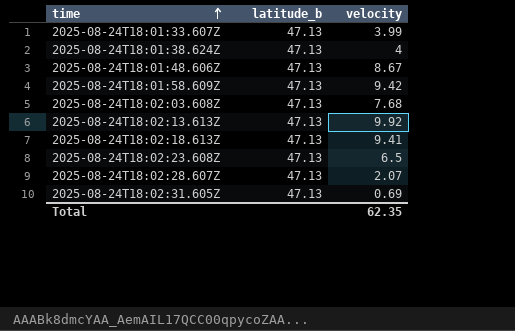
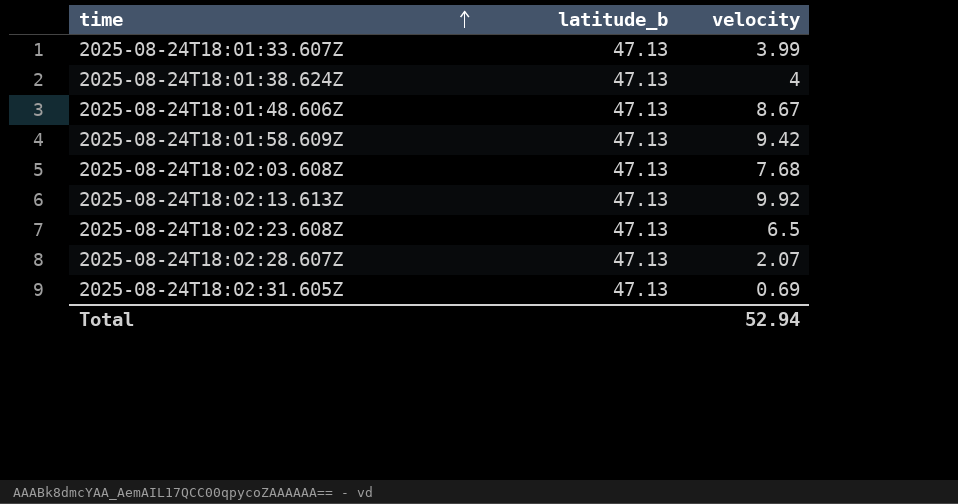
row 2025-08-24T18:02:18.613Z: 47.13 | 9.41 -> none
Total | velocity: 62.35 -> 52.94

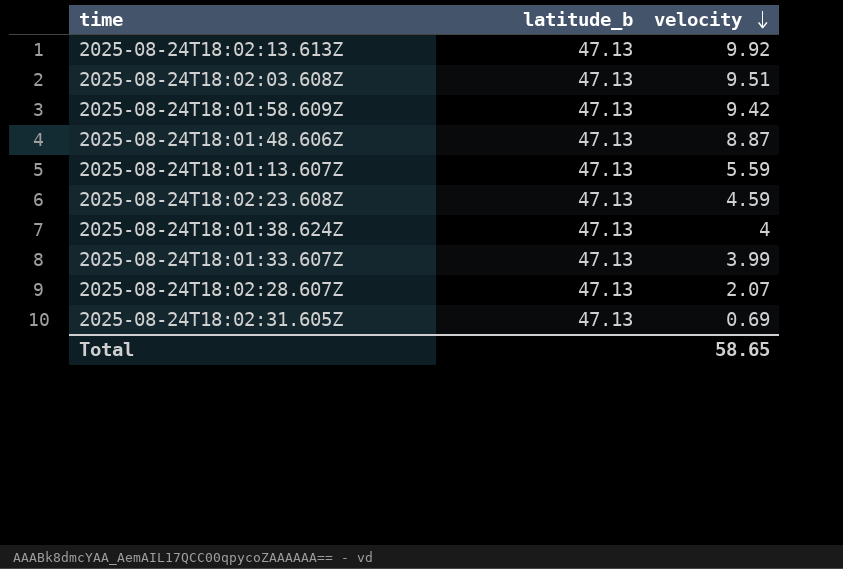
row order: time ascending -> velocity descending
2025-08-24T18:02:03.608Z | velocity: 7.68 -> 9.51
2025-08-24T18:01:48.606Z | velocity: 8.67 -> 8.87
row 2025-08-24T18:01:13.607Z: none -> 47.13 | 5.59
2025-08-24T18:02:23.608Z | velocity: 6.5 -> 4.59
Total | velocity: 52.94 -> 58.65

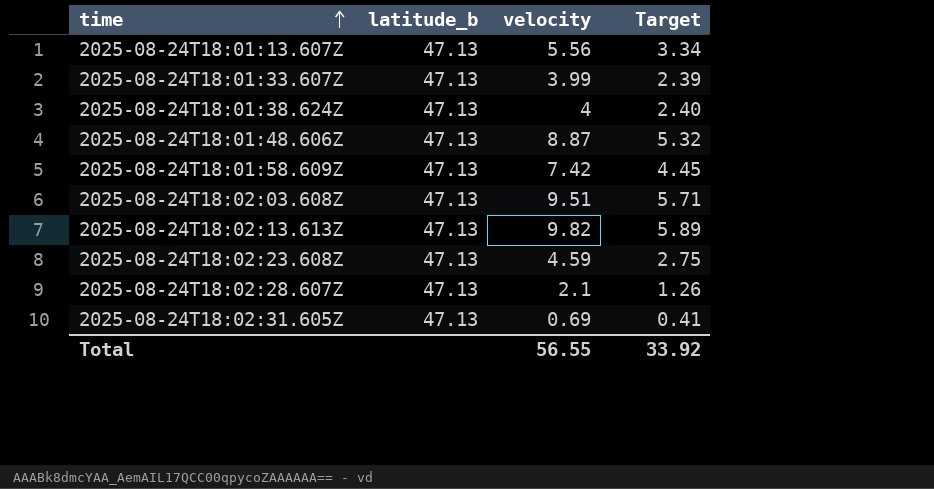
row order: velocity descending -> time ascending
column Target | formula: none -> [velocity] * 0.6
2025-08-24T18:01:13.607Z | velocity: 5.59 -> 5.56
2025-08-24T18:01:58.609Z | velocity: 9.42 -> 7.42
2025-08-24T18:02:13.613Z | velocity: 9.92 -> 9.82
2025-08-24T18:02:28.607Z | velocity: 2.07 -> 2.1
Total | velocity: 58.65 -> 56.55

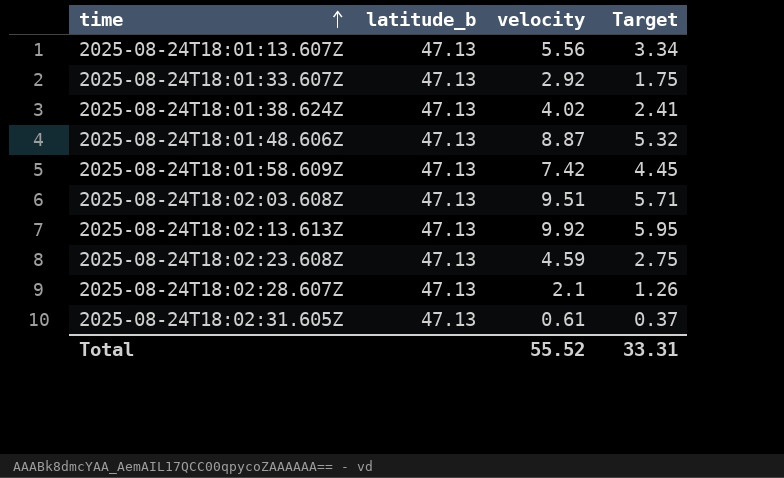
2025-08-24T18:01:33.607Z | velocity: 3.99 -> 2.92
2025-08-24T18:01:33.607Z | Target: 2.39 -> 1.75
2025-08-24T18:01:38.624Z | velocity: 4 -> 4.02
2025-08-24T18:01:38.624Z | Target: 2.40 -> 2.41
2025-08-24T18:02:13.613Z | velocity: 9.82 -> 9.92
2025-08-24T18:02:13.613Z | Target: 5.89 -> 5.95
2025-08-24T18:02:31.605Z | velocity: 0.69 -> 0.61
2025-08-24T18:02:31.605Z | Target: 0.41 -> 0.37
Total | velocity: 56.55 -> 55.52
Total | Target: 33.92 -> 33.31

